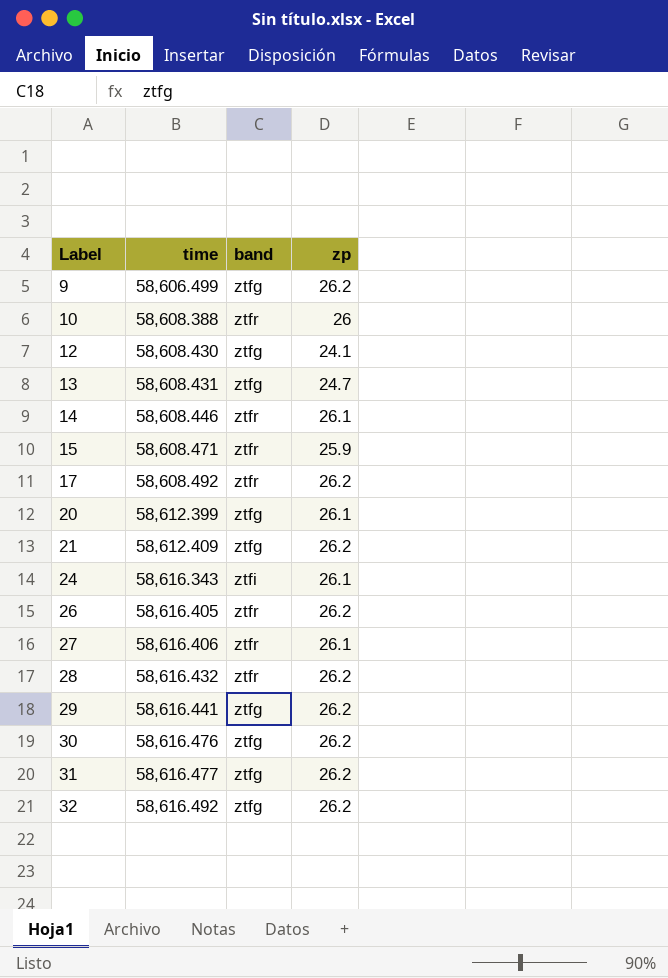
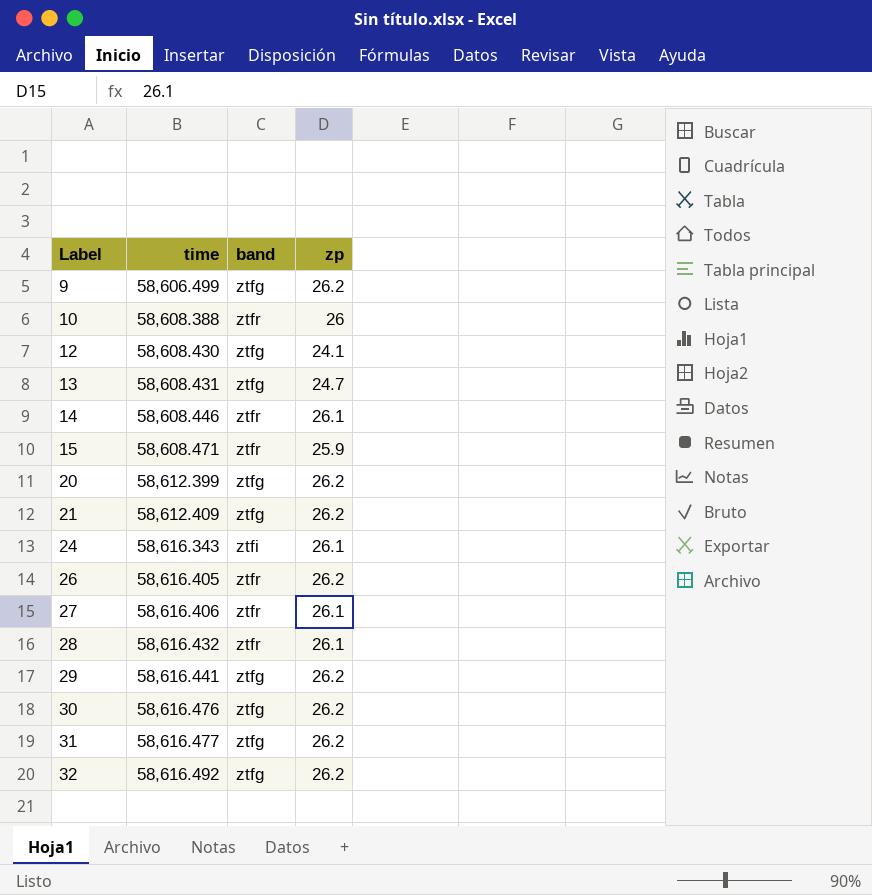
row 17: 58,608.492 | ztfr | 26.2 -> none
20 | zp: 26.1 -> 26.2
28 | zp: 26.2 -> 26.1

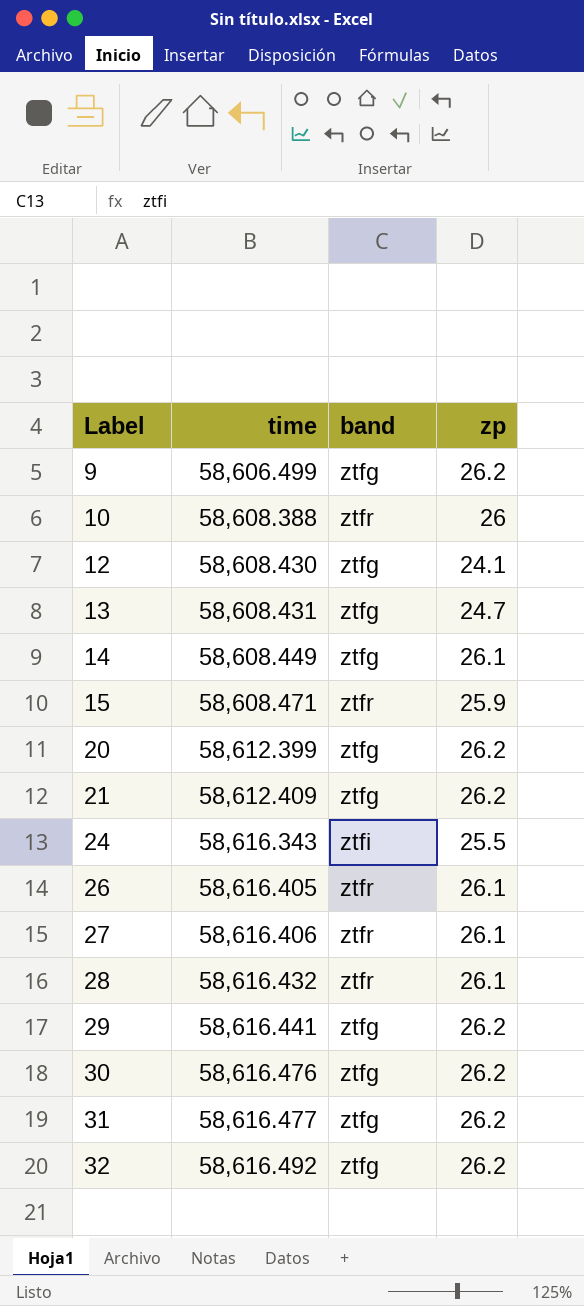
14 | time: 58,608.446 -> 58,608.449
14 | band: ztfr -> ztfg
24 | zp: 26.1 -> 25.5
26 | zp: 26.2 -> 26.1

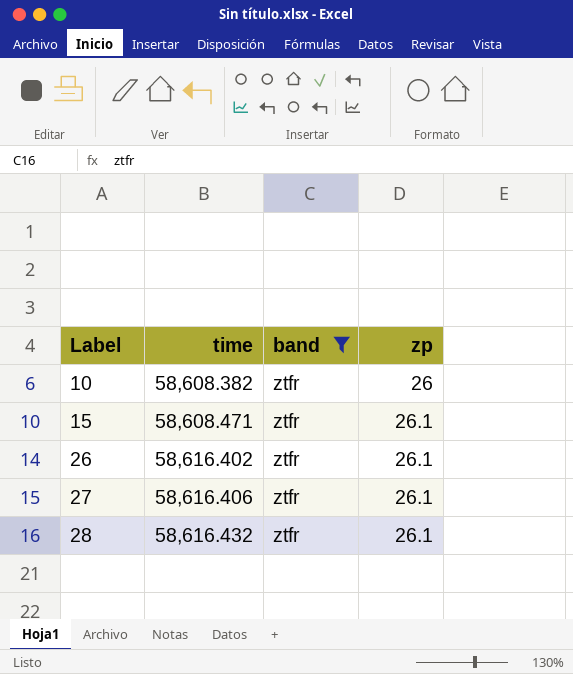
filter: none -> band = ztfr
10 | time: 58,608.388 -> 58,608.382
15 | zp: 25.9 -> 26.1
26 | time: 58,616.405 -> 58,616.402

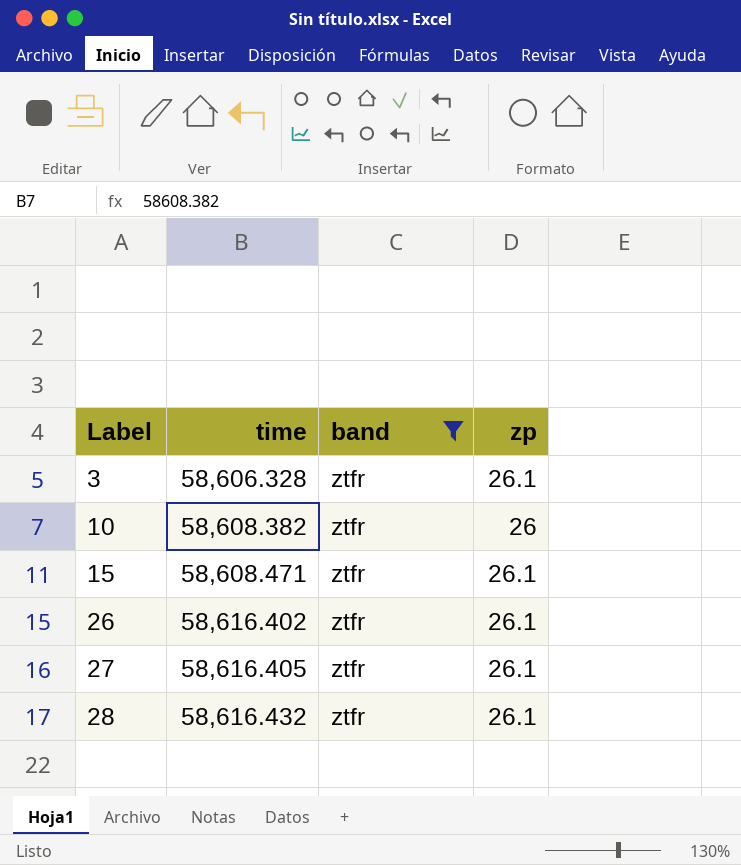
row 3: none -> 58,606.328 | ztfr | 26.1
27 | time: 58,616.406 -> 58,616.405

